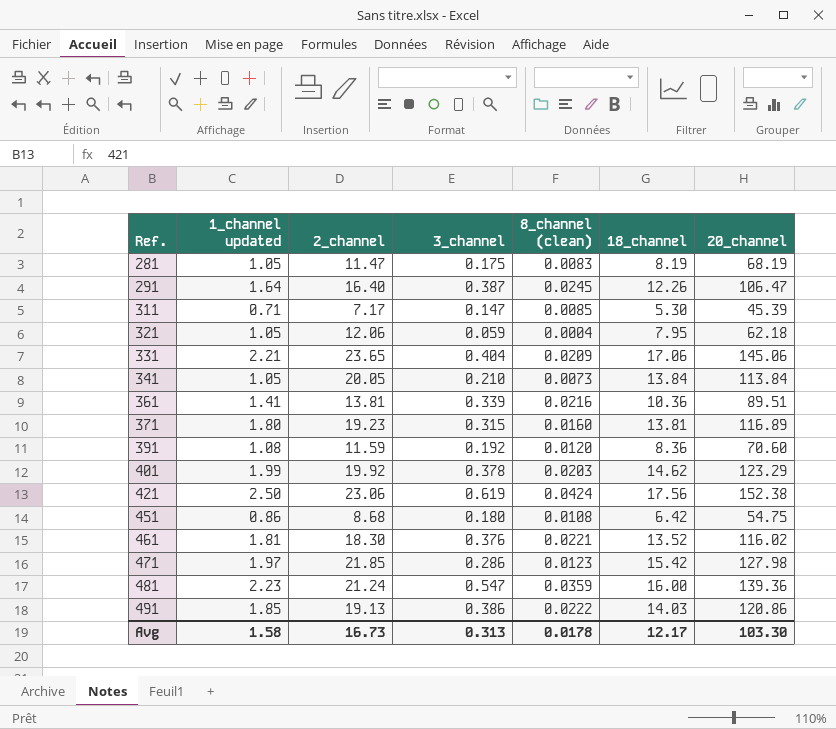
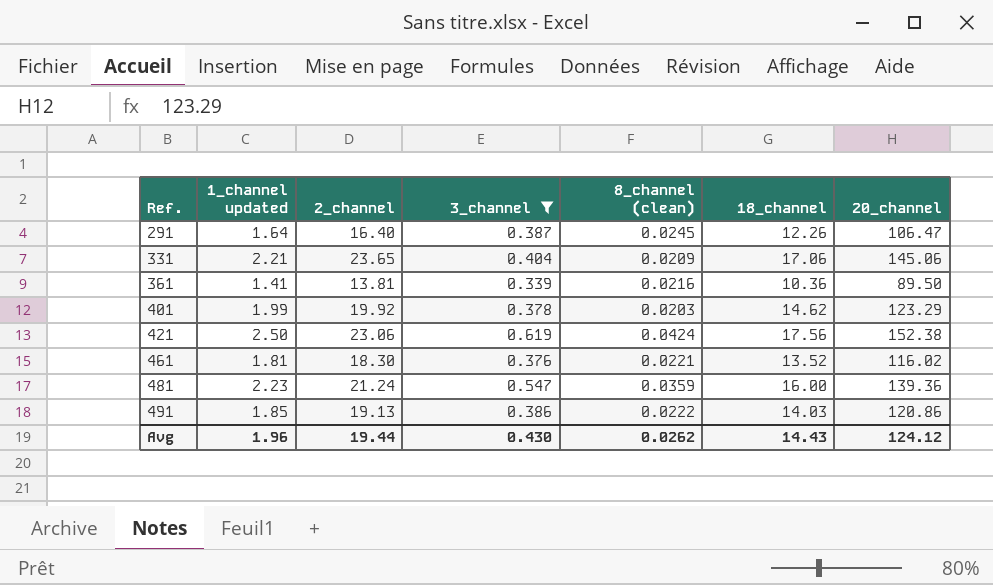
filter: none -> 3_channel >= 0.339
361 | 20_channel: 89.51 -> 89.50
Avg | 1_channel updated: 1.58 -> 1.96
Avg | 2_channel: 16.73 -> 19.44
Avg | 3_channel: 0.313 -> 0.430
Avg | 8_channel (clean): 0.0178 -> 0.0262
Avg | 18_channel: 12.17 -> 14.43
Avg | 20_channel: 103.30 -> 124.12

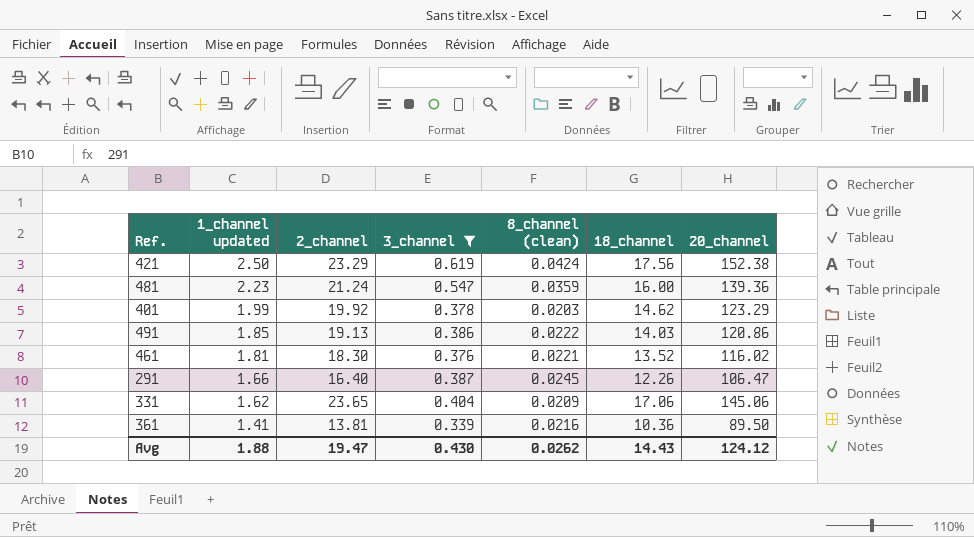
row order: Ref. ascending -> 1_channel updated descending
421 | 2_channel: 23.06 -> 23.29
291 | 1_channel updated: 1.64 -> 1.66
331 | 1_channel updated: 2.21 -> 1.62
Avg | 1_channel updated: 1.96 -> 1.88
Avg | 2_channel: 19.44 -> 19.47

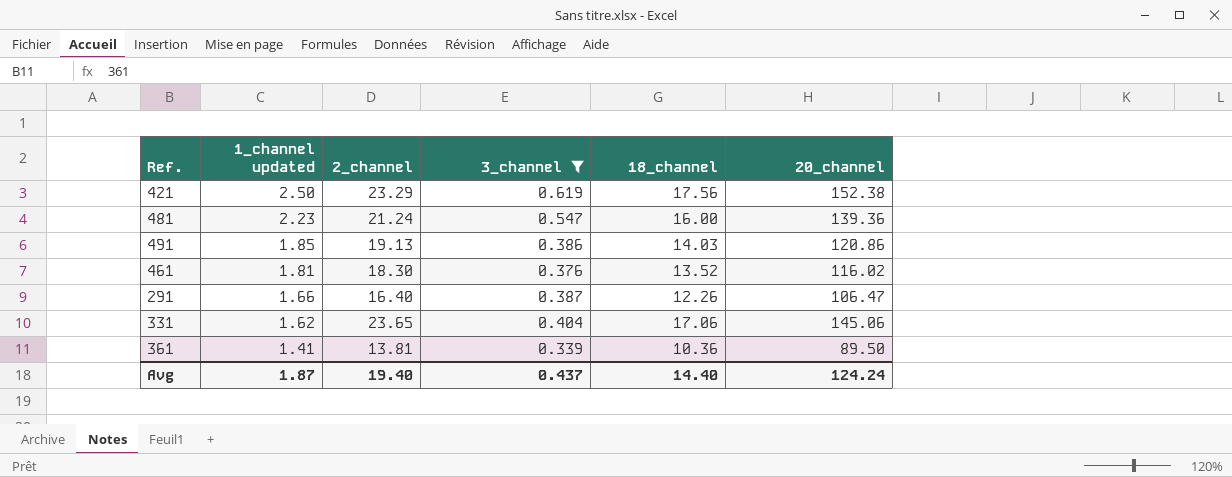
column 8_channel (clean) | position: 5 -> none
row 401: 1.99 | 19.92 | 0.378 | 0.0203 | 14.62 | 123.29 -> none
Avg | 1_channel updated: 1.88 -> 1.87
Avg | 2_channel: 19.47 -> 19.40
Avg | 3_channel: 0.430 -> 0.437
Avg | 18_channel: 14.43 -> 14.40
Avg | 20_channel: 124.12 -> 124.24

